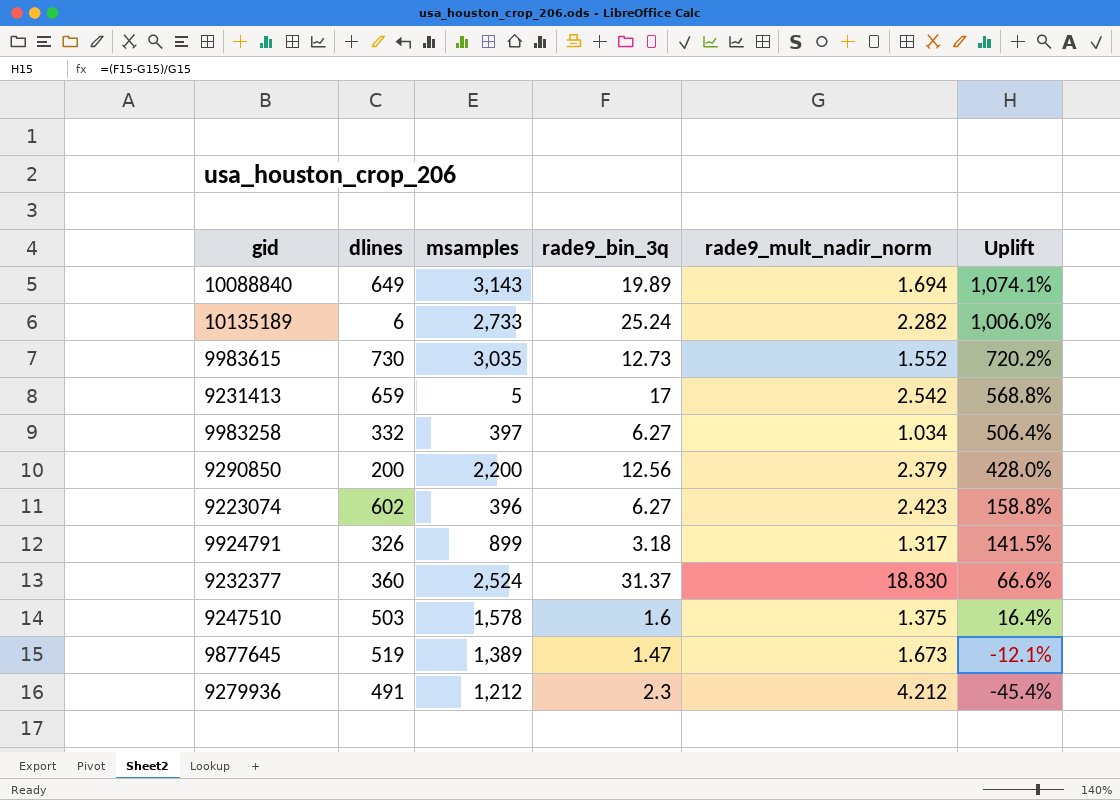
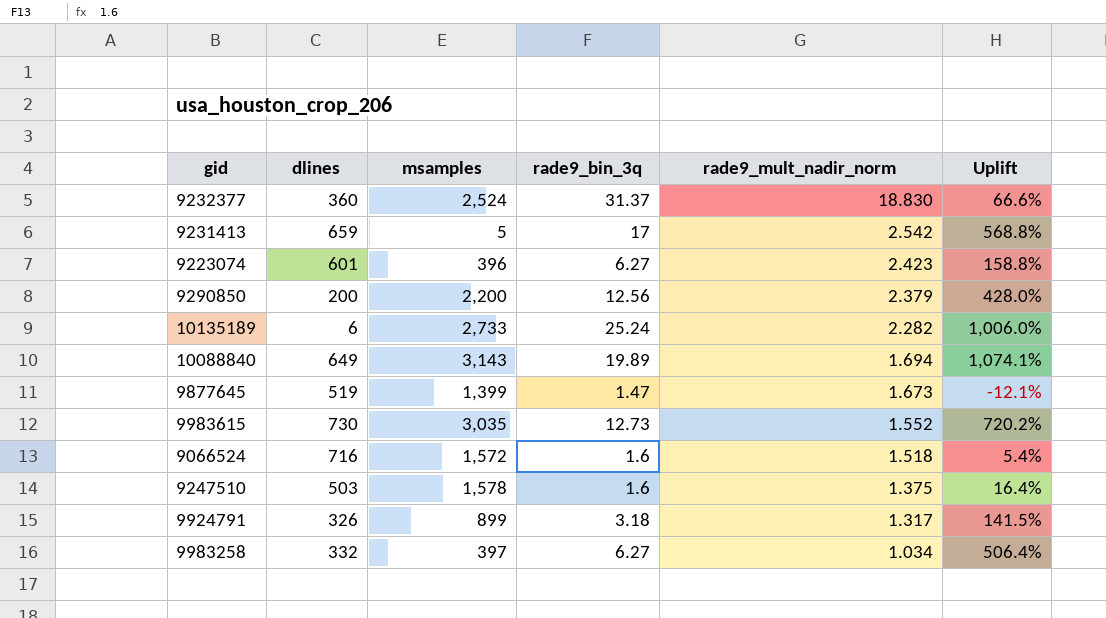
row order: Uplift descending -> rade9_mult_nadir_norm descending
row 9279936: 491 | 1,212 | 2.3 | 4.212 | -45.4% -> none
9223074 | dlines: 602 -> 601
9877645 | msamples: 1,389 -> 1,399
row 9066524: none -> 716 | 1,572 | 1.6 | 1.518 | 5.4%

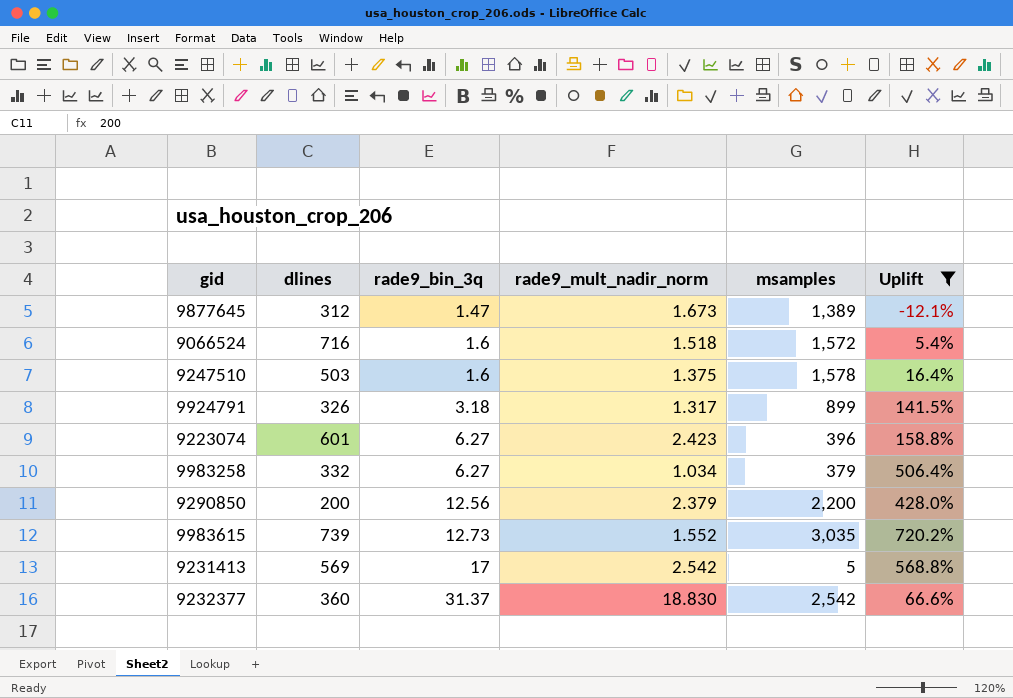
filter: none -> Uplift <= 720.2%
row order: rade9_mult_nadir_norm descending -> rade9_bin_3q ascending
column msamples | position: 3 -> 5
9877645 | dlines: 519 -> 312
9877645 | msamples: 1,399 -> 1,389
9983258 | msamples: 397 -> 379
9983615 | dlines: 730 -> 739
9231413 | dlines: 659 -> 569
9232377 | msamples: 2,524 -> 2,542

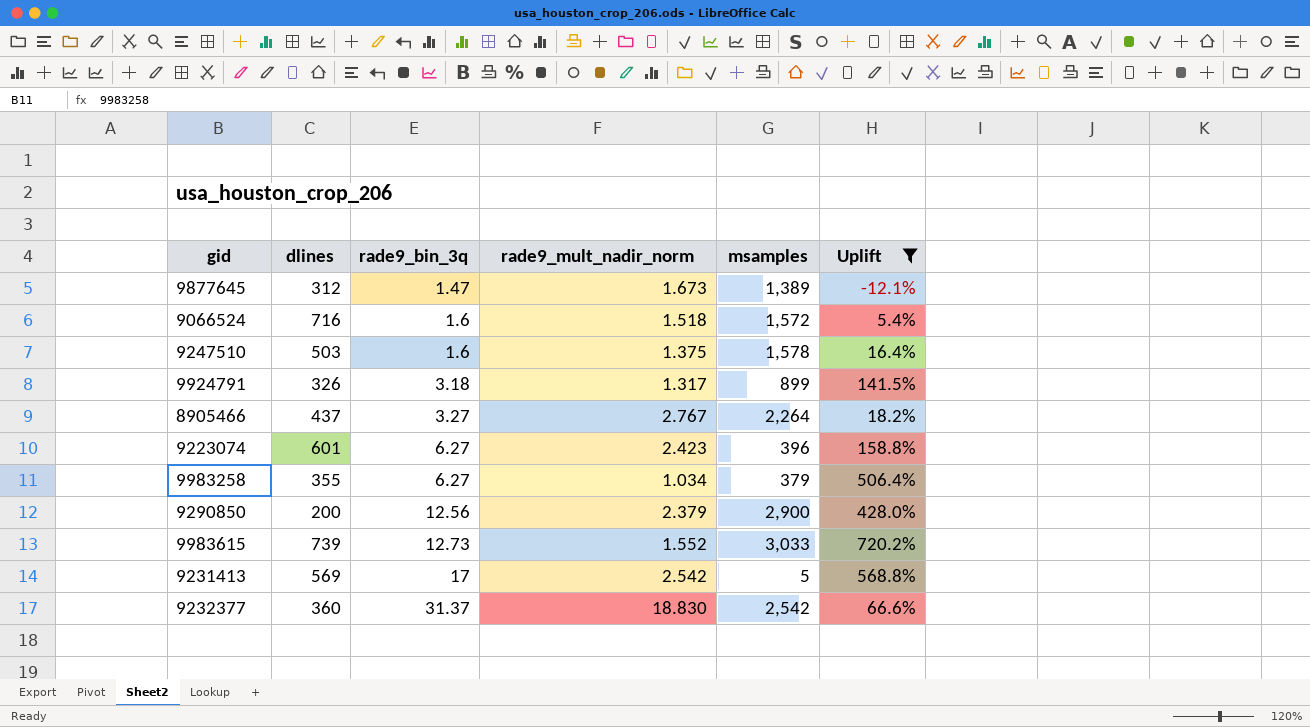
row 8905466: none -> 437 | 3.27 | 2.767 | 2,264 | 18.2%
9983258 | dlines: 332 -> 355
9290850 | msamples: 2,200 -> 2,900
9983615 | msamples: 3,035 -> 3,033

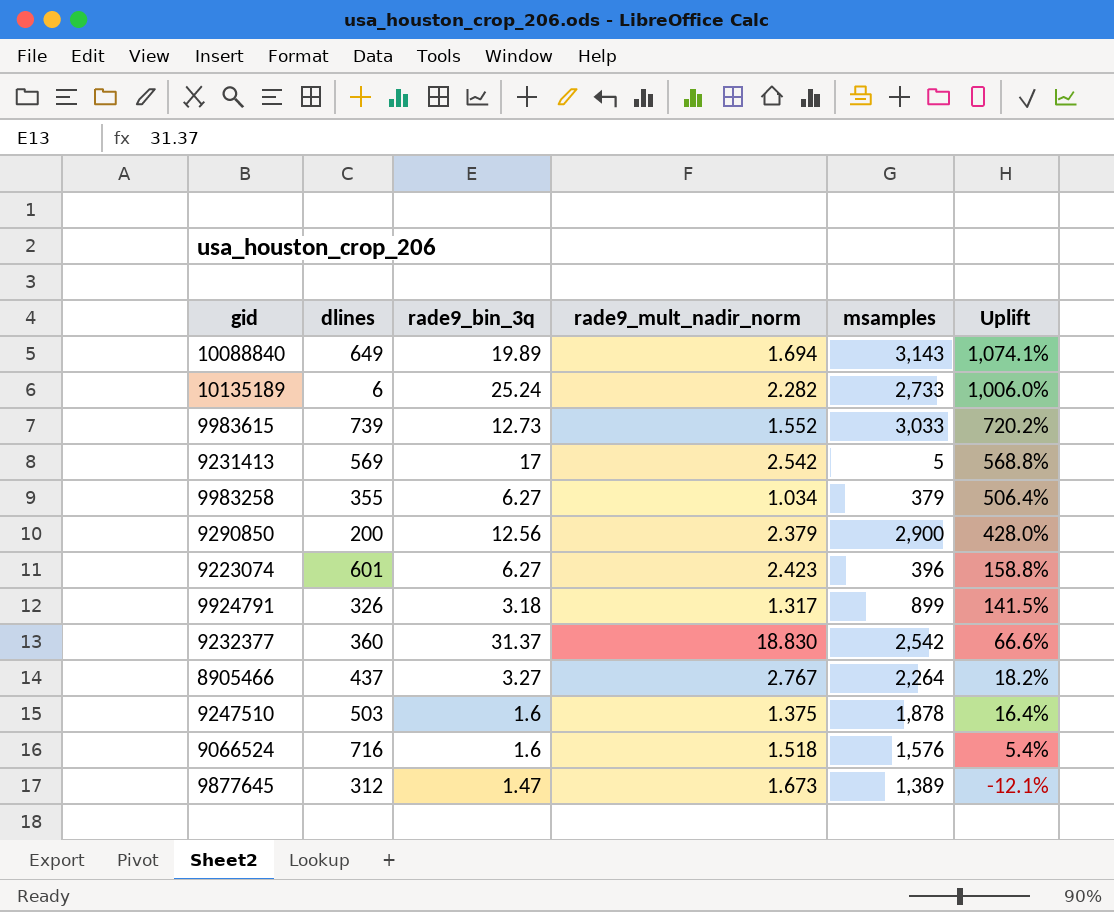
filter: Uplift <= 720.2% -> none
row order: rade9_bin_3q ascending -> Uplift descending
9247510 | msamples: 1,578 -> 1,878
9066524 | msamples: 1,572 -> 1,576

